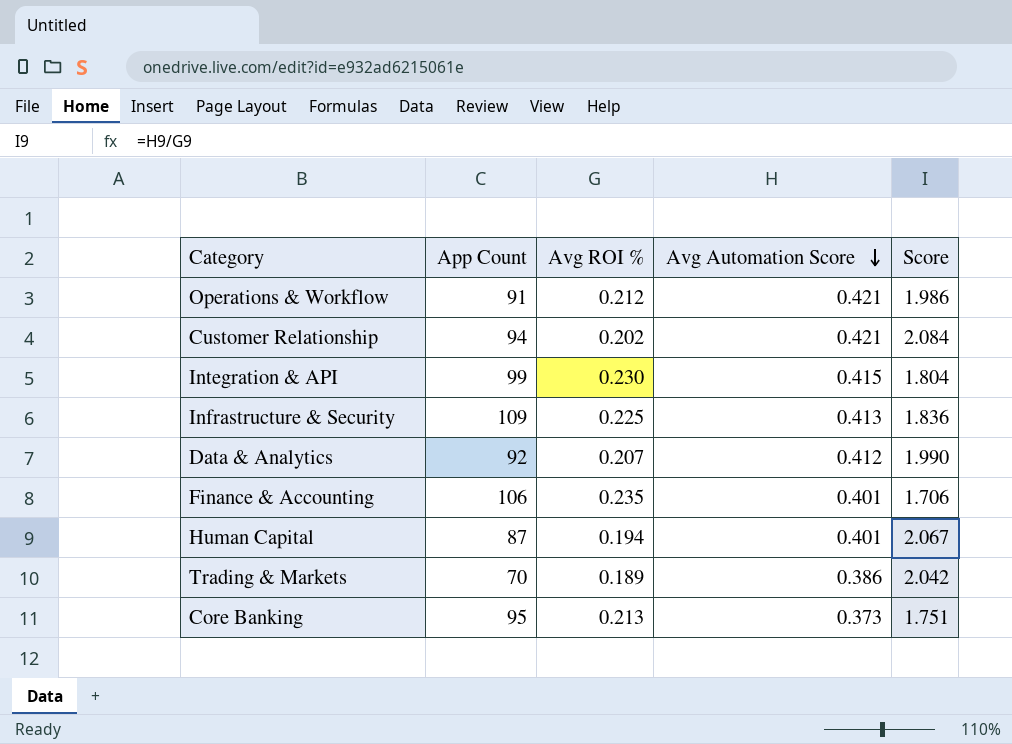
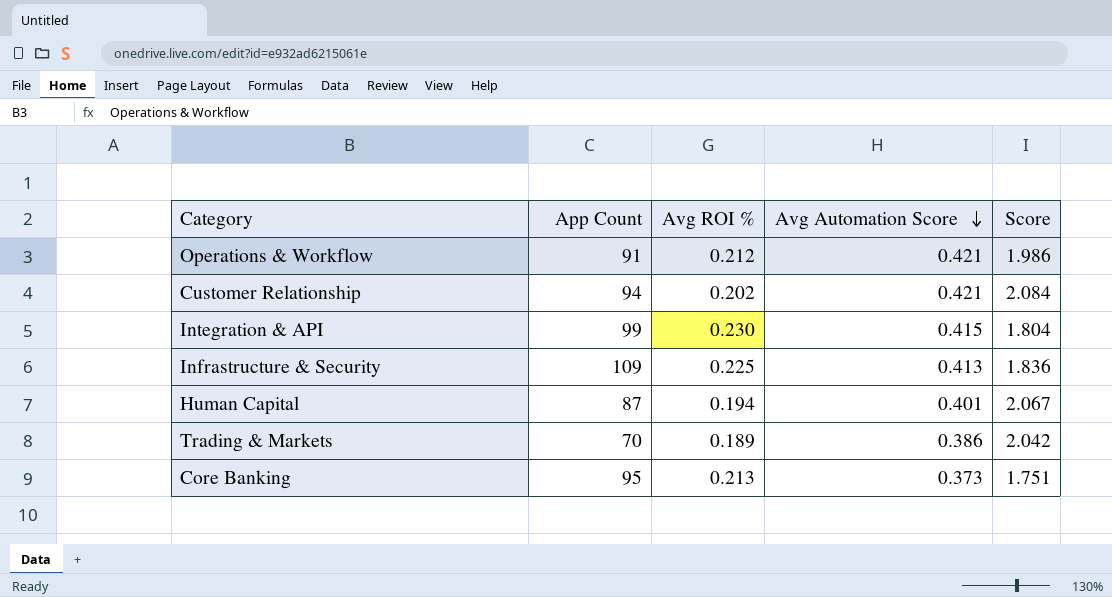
row Data & Analytics: 92 | 0.207 | 0.412 | 1.990 -> none
row Finance & Accounting: 106 | 0.235 | 0.401 | 1.706 -> none

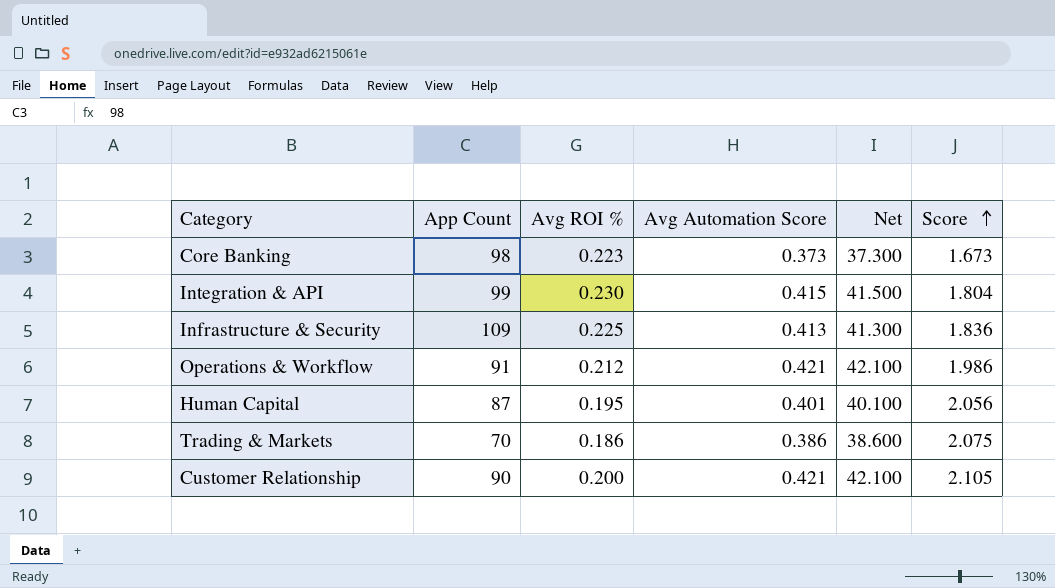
row order: Avg Automation Score descending -> Score ascending
column Net | formula: none -> [Avg Automation Score] * 100
Core Banking | App Count: 95 -> 98
Core Banking | Avg ROI %: 0.213 -> 0.223
Core Banking | Score: 1.751 -> 1.673
Human Capital | Avg ROI %: 0.194 -> 0.195
Human Capital | Score: 2.067 -> 2.056
Trading & Markets | Avg ROI %: 0.189 -> 0.186
Trading & Markets | Score: 2.042 -> 2.075
Customer Relationship | App Count: 94 -> 90
Customer Relationship | Avg ROI %: 0.202 -> 0.200
Customer Relationship | Score: 2.084 -> 2.105

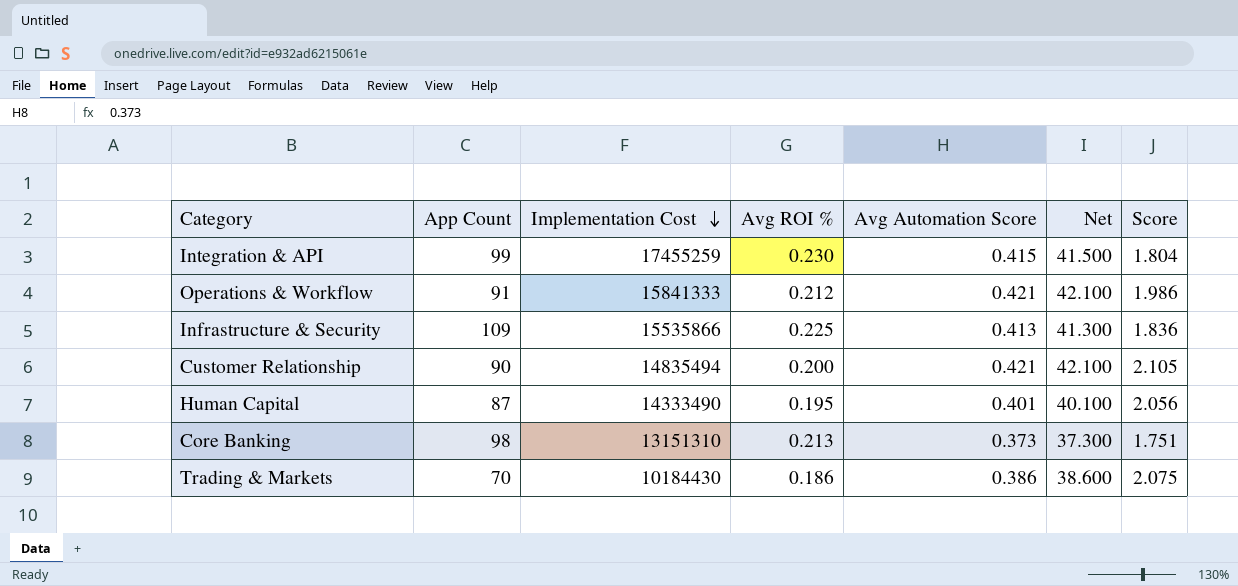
row order: Score ascending -> Implementation Cost descending
column Implementation Cost | position: none -> 3
Core Banking | Avg ROI %: 0.223 -> 0.213
Core Banking | Score: 1.673 -> 1.751

